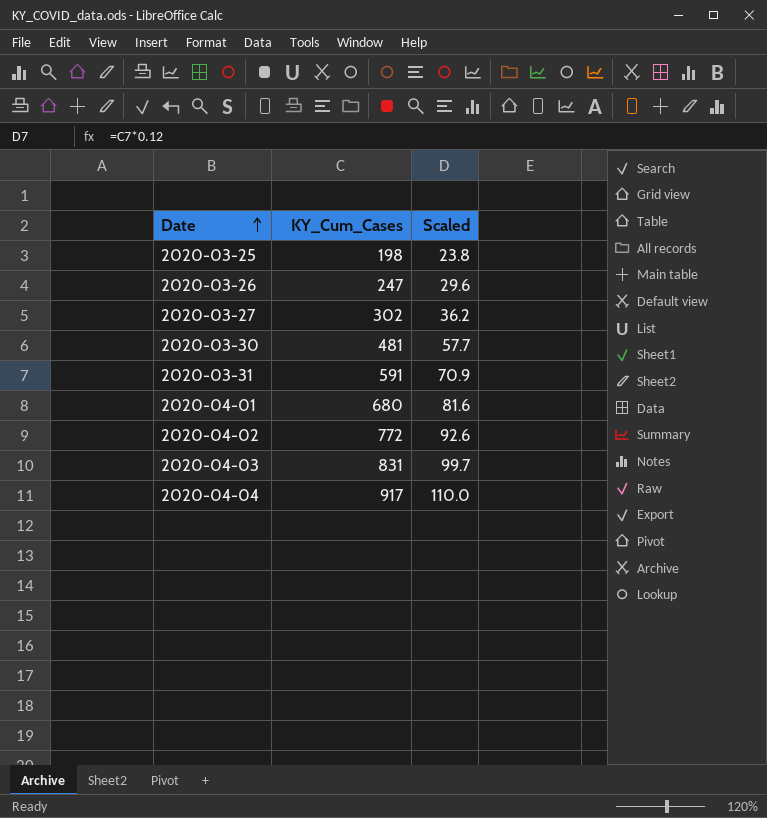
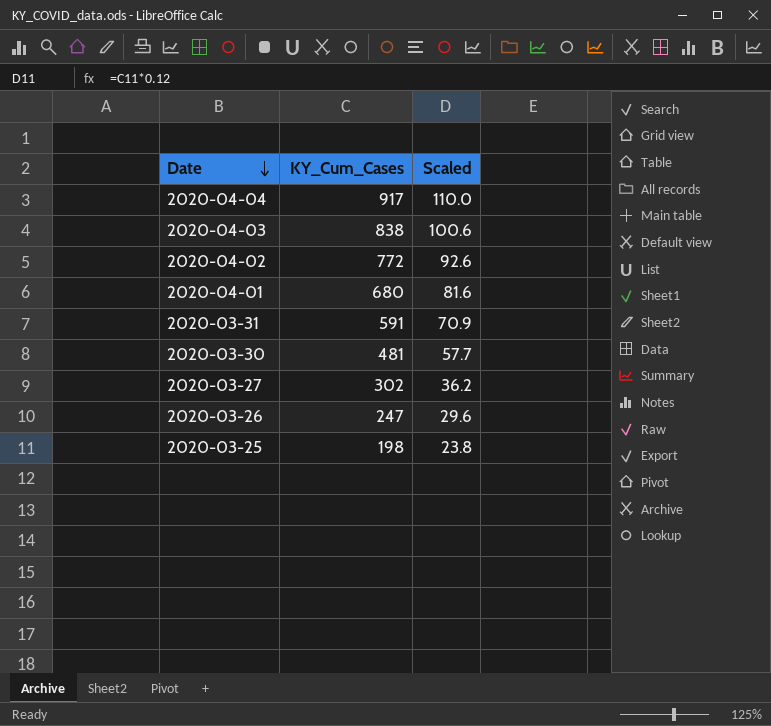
row order: Date ascending -> Date descending
2020-04-03 | KY_Cum_Cases: 831 -> 838
2020-04-03 | Scaled: 99.7 -> 100.6

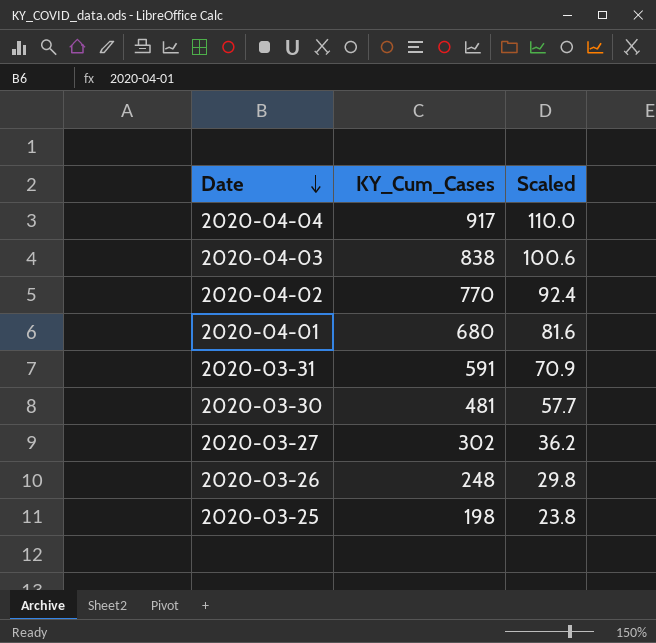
2020-04-02 | KY_Cum_Cases: 772 -> 770
2020-04-02 | Scaled: 92.6 -> 92.4
2020-03-26 | KY_Cum_Cases: 247 -> 248
2020-03-26 | Scaled: 29.6 -> 29.8

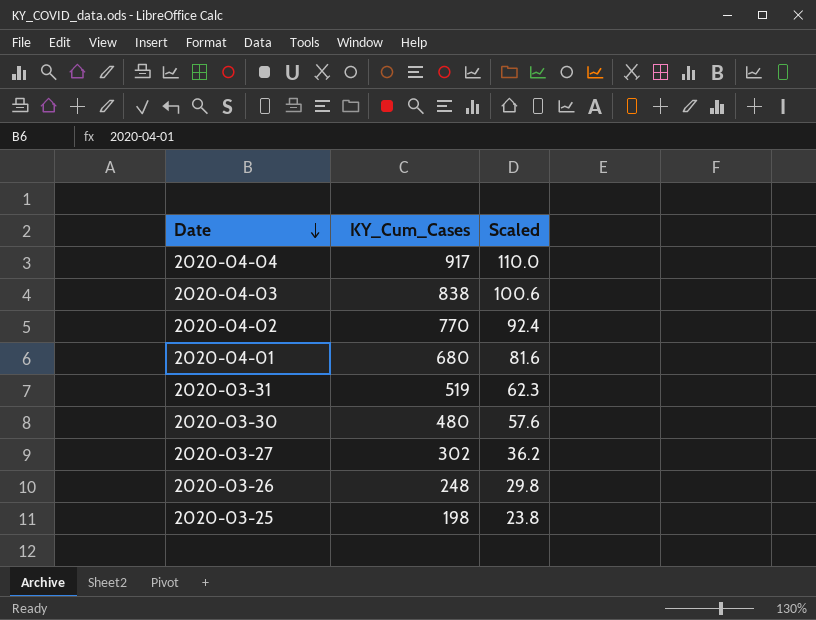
2020-03-31 | KY_Cum_Cases: 591 -> 519
2020-03-31 | Scaled: 70.9 -> 62.3
2020-03-30 | KY_Cum_Cases: 481 -> 480
2020-03-30 | Scaled: 57.7 -> 57.6

